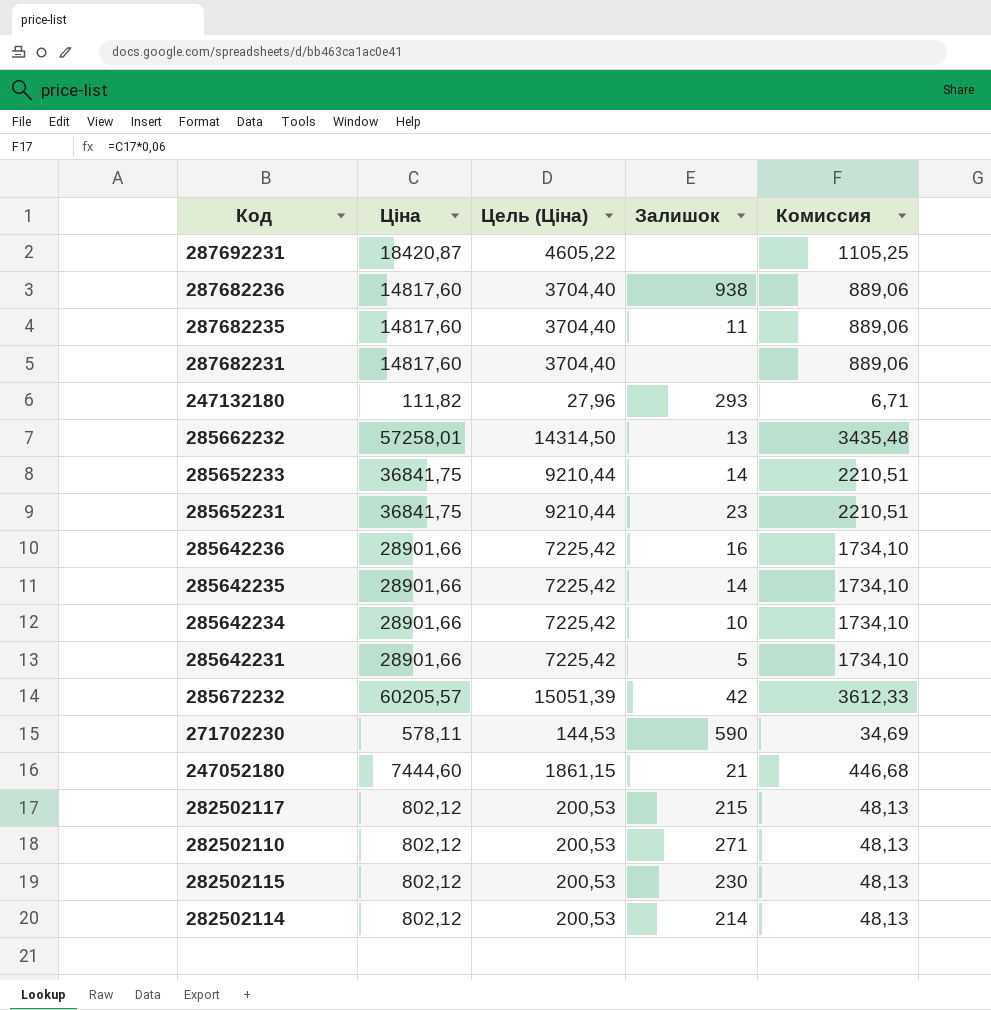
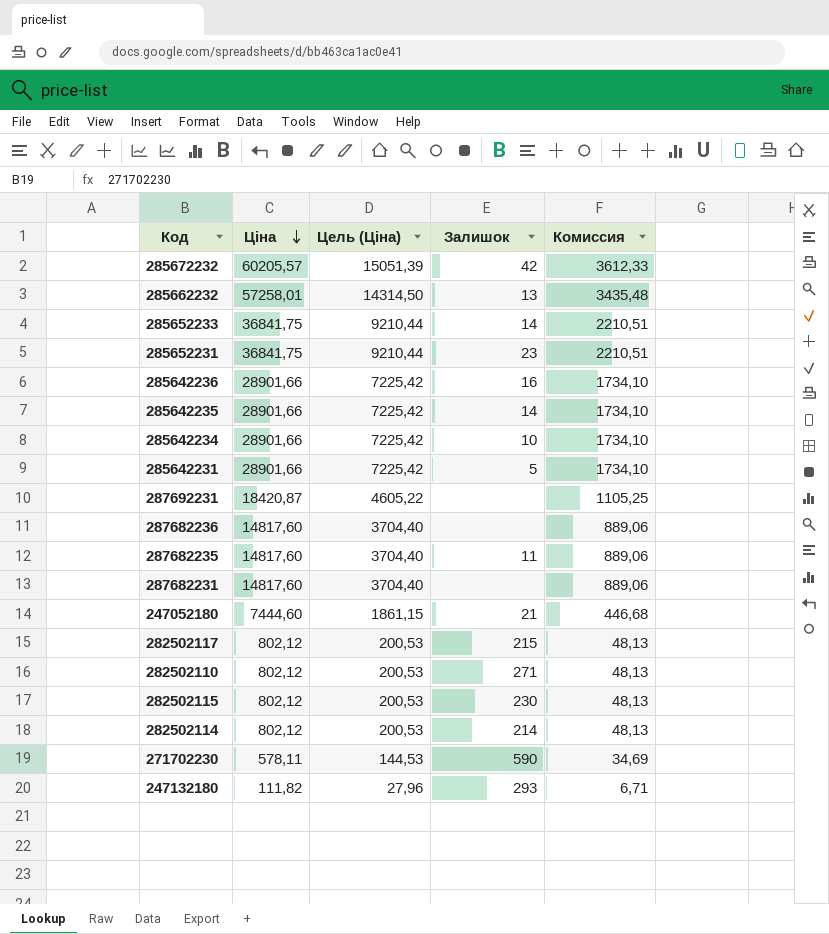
row order: none -> Ціна descending
287682236 | Залишок: 938 -> none

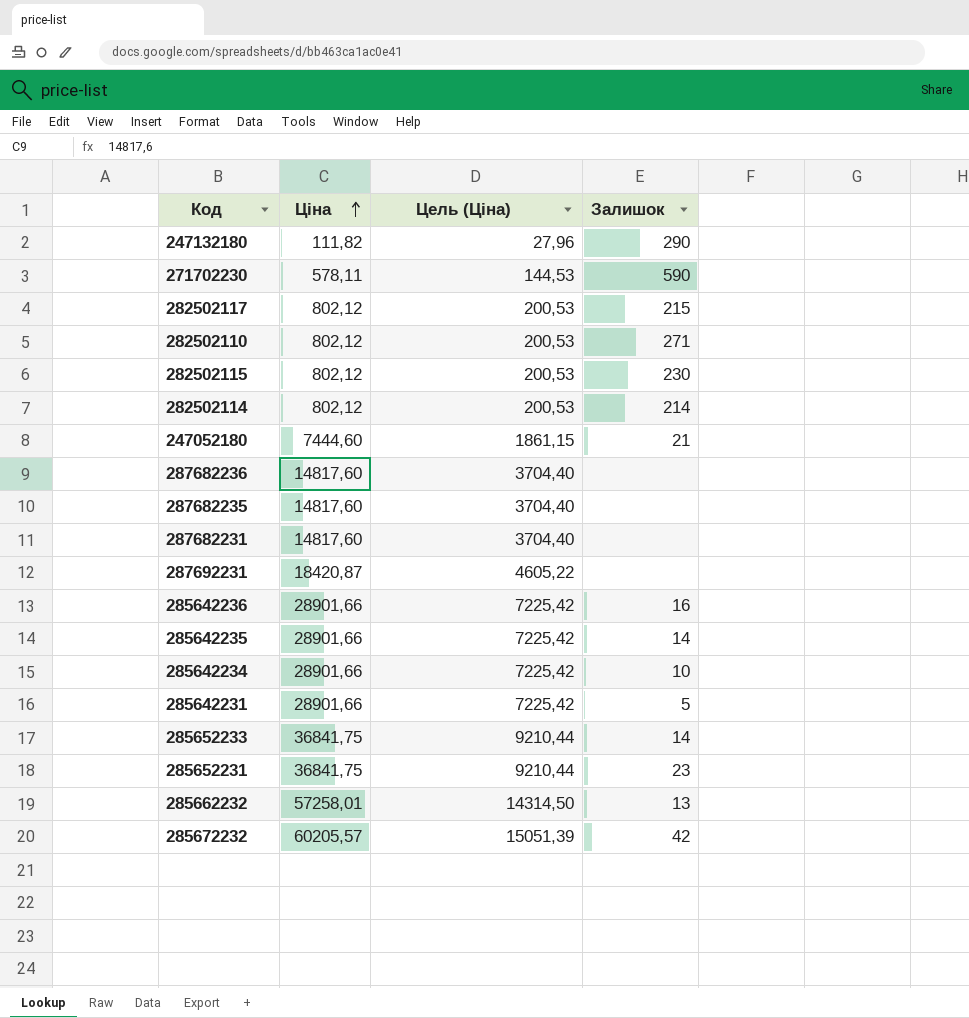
row order: Ціна descending -> Ціна ascending
column Комиссия | formula: [Ціна] * 0,06 -> none
247132180 | Залишок: 293 -> 290
287682235 | Залишок: 11 -> none

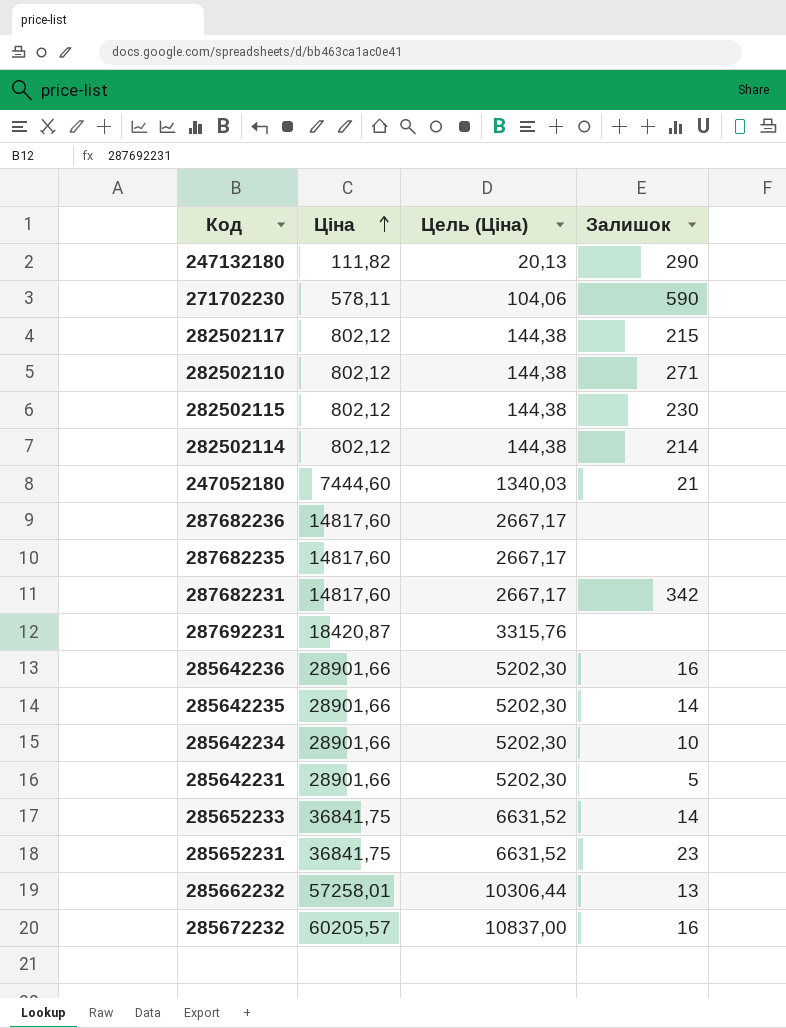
column Цель (Ціна) | formula: [Ціна] * 0,25 -> [Ціна] * 0,18
287682231 | Залишок: none -> 342
285672232 | Залишок: 42 -> 16

